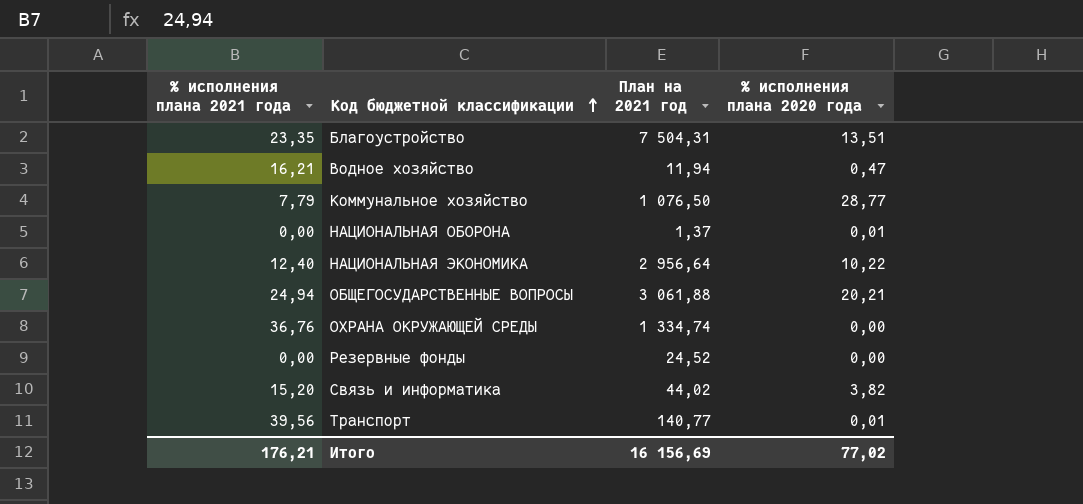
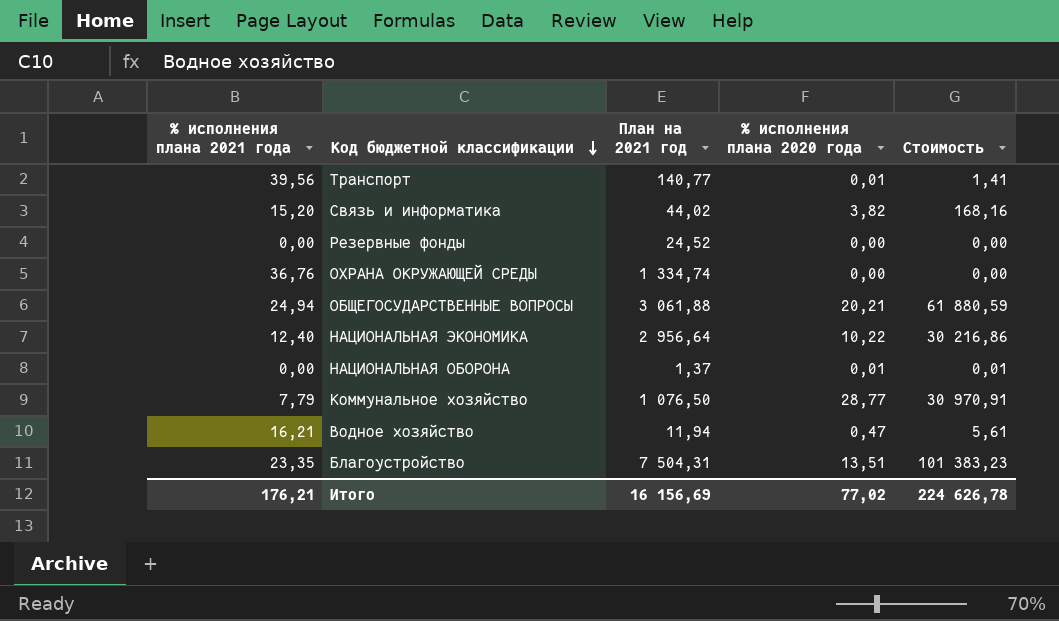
row order: Код бюджетной классификации ascending -> Код бюджетной классификации descending
column Стоимость | formula: none -> [План на 2021 год] * [% исполнения плана 2020 года]

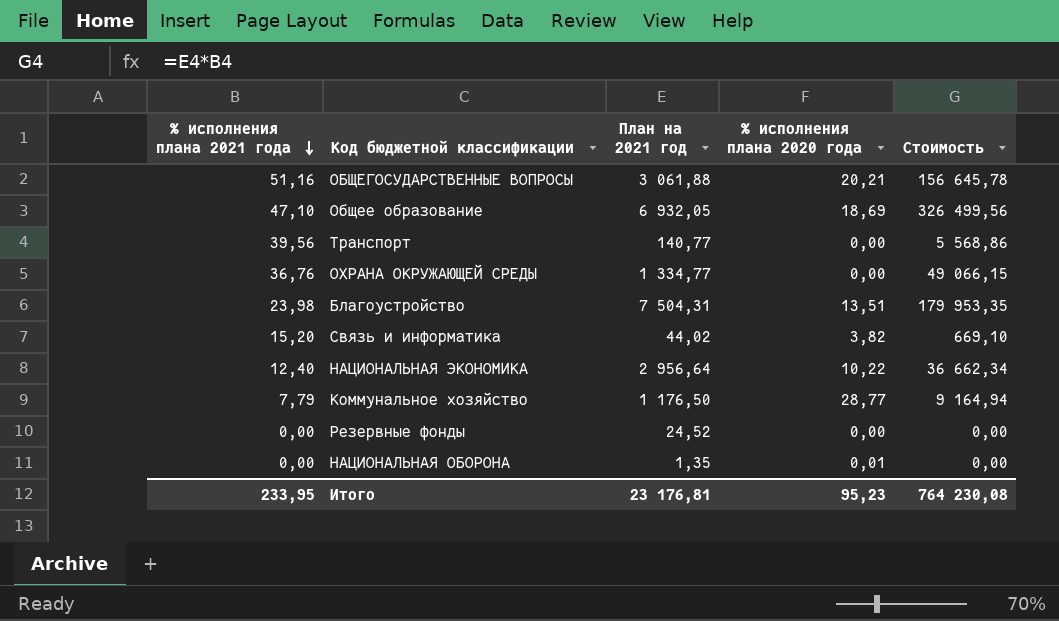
row order: Код бюджетной классификации descending -> % исполнения плана 2021 года descending
column Стоимость | formula: [План на 2021 год] * [% исполнения плана 2020 года] -> [% исполнения плана 2021 года] * [План на 2021 год]
row Водное хозяйство: 16,21 | 11,94 | 0,47 | 5,61 -> none
ОБЩЕГОСУДАРСТВЕННЫЕ ВОПРОСЫ | % исполнения плана 2021 года: 24,94 -> 51,16
row Общее образование: none -> 47,10 | 6 932,05 | 18,69 | 326 499,56
Транспорт | % исполнения плана 2020 года: 0,01 -> 0,00
ОХРАНА ОКРУЖАЮЩЕЙ СРЕДЫ | План на 2021 год: 1 334,74 -> 1 334,77
Благоустройство | % исполнения плана 2021 года: 23,35 -> 23,98
Коммунальное хозяйство | План на 2021 год: 1 076,50 -> 1 176,50
НАЦИОНАЛЬНАЯ ОБОРОНА | План на 2021 год: 1,37 -> 1,35
Итого | % исполнения плана 2021 года: 176,21 -> 233,95
Итого | План на 2021 год: 16 156,69 -> 23 176,81
Итого | % исполнения плана 2020 года: 77,02 -> 95,23
Итого | Стоимость: 224 626,78 -> 764 230,08

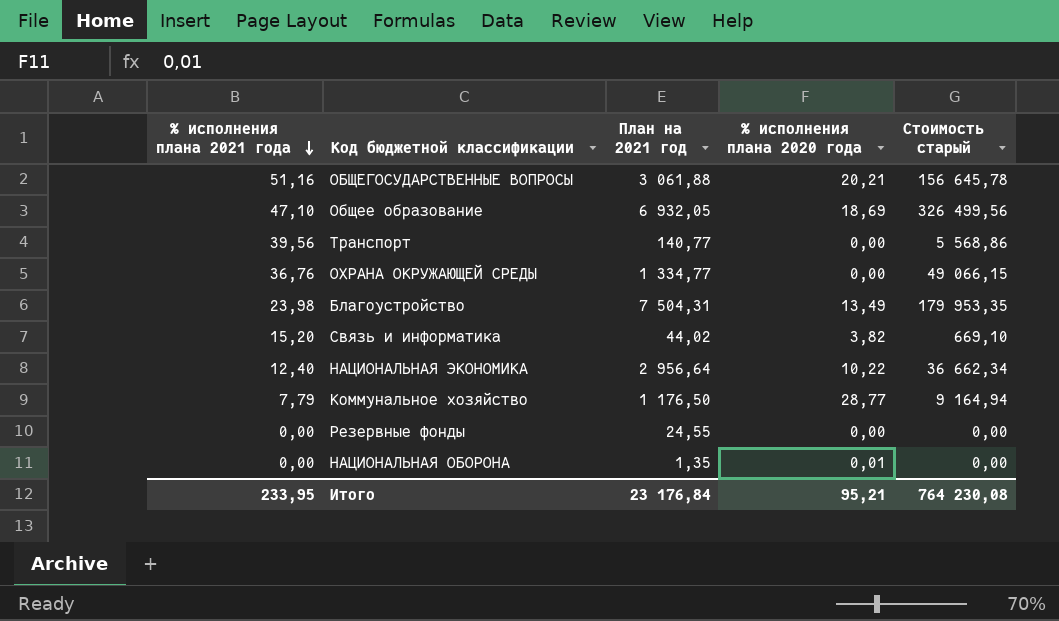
column name: Стоимость -> Стоимость старый
Благоустройство | % исполнения плана 2020 года: 13,51 -> 13,49
Резервные фонды | План на 2021 год: 24,52 -> 24,55
Итого | План на 2021 год: 23 176,81 -> 23 176,84
Итого | % исполнения плана 2020 года: 95,23 -> 95,21

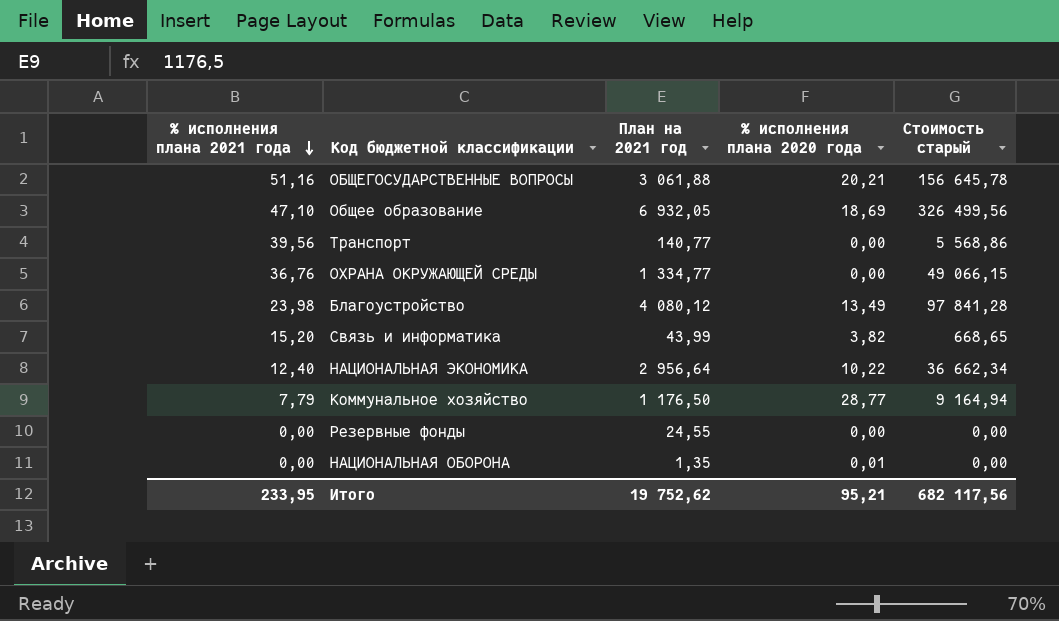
Благоустройство | План на 2021 год: 7 504,31 -> 4 080,12
Благоустройство | Стоимость старый: 179 953,35 -> 97 841,28
Связь и информатика | План на 2021 год: 44,02 -> 43,99
Связь и информатика | Стоимость старый: 669,10 -> 668,65
Итого | План на 2021 год: 23 176,84 -> 19 752,62
Итого | Стоимость старый: 764 230,08 -> 682 117,56

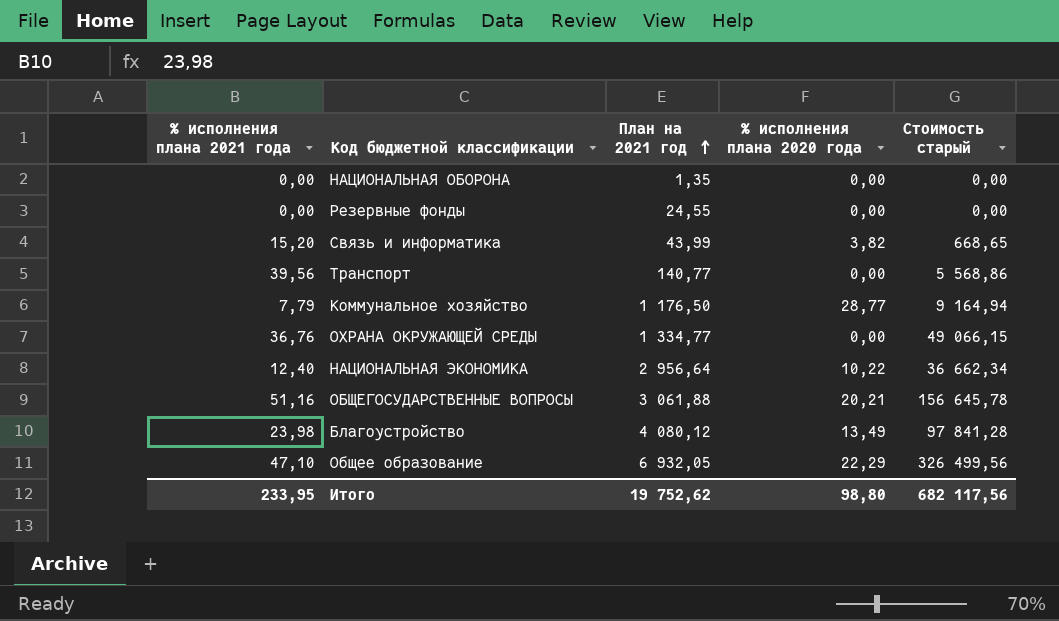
row order: % исполнения плана 2021 года descending -> План на 2021 год ascending
НАЦИОНАЛЬНАЯ ОБОРОНА | % исполнения плана 2020 года: 0,01 -> 0,00
Общее образование | % исполнения плана 2020 года: 18,69 -> 22,29
Итого | % исполнения плана 2020 года: 95,21 -> 98,80

